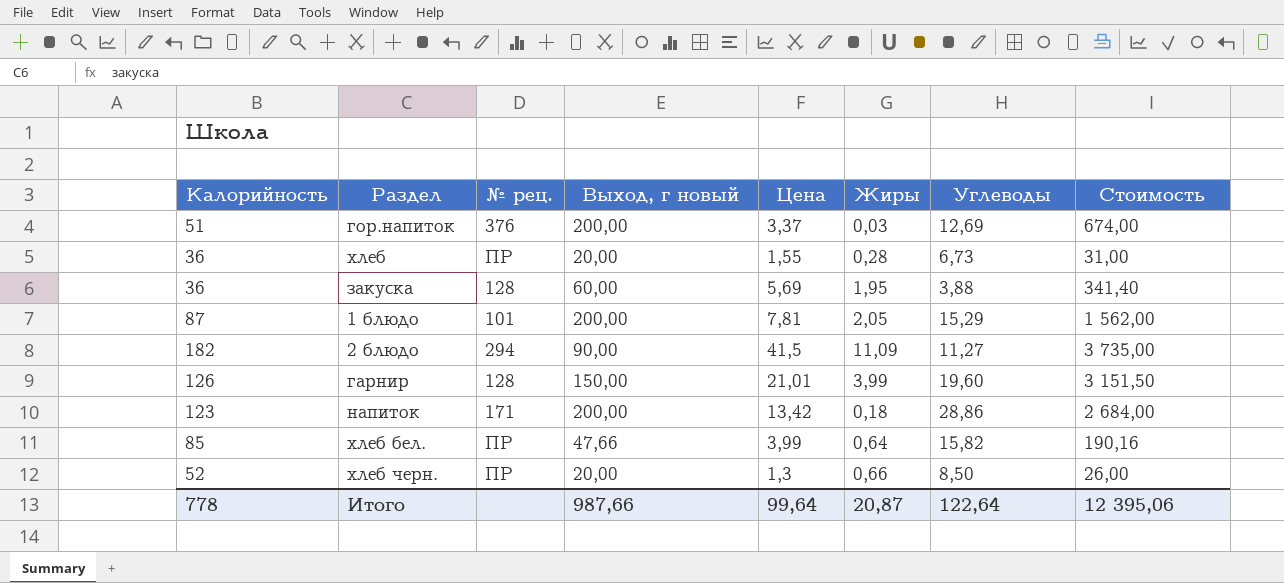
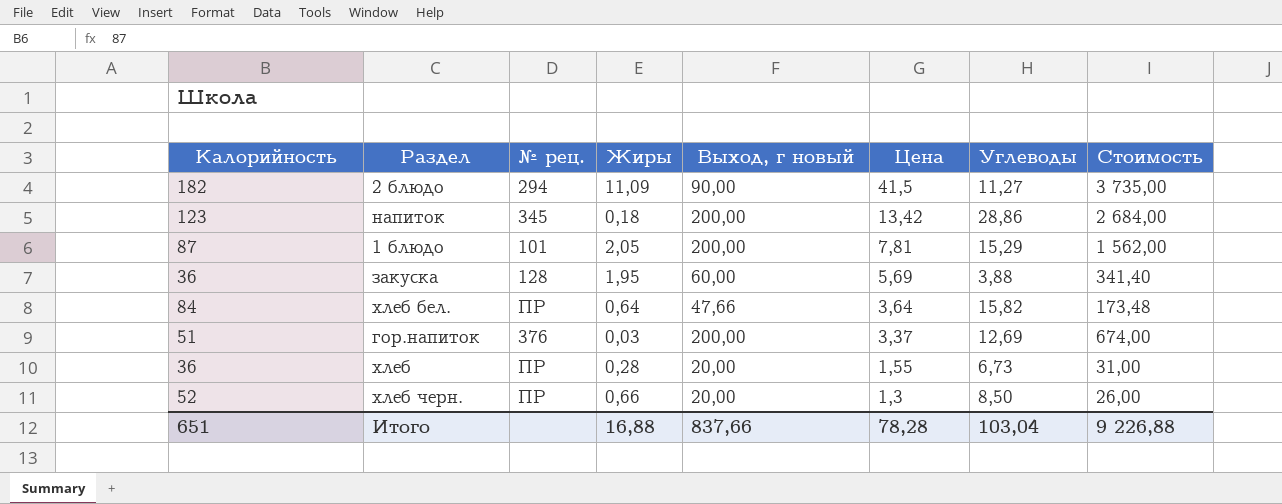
row order: none -> Цена descending
column Жиры | position: 6 -> 4
row гарнир: 126 | 128 | 150,00 | 21,01 | 3,99 | 19,60 | 3 151,50 -> none
напиток | № рец.: 171 -> 345
хлеб бел. | Калорийность: 85 -> 84
хлеб бел. | Цена: 3,99 -> 3,64
хлеб бел. | Стоимость: 190,16 -> 173,48
Итого | Калорийность: 778 -> 651
Итого | Жиры: 20,87 -> 16,88
Итого | Выход, г новый: 987,66 -> 837,66
Итого | Цена: 99,64 -> 78,28
Итого | Углеводы: 122,64 -> 103,04
Итого | Стоимость: 12 395,06 -> 9 226,88

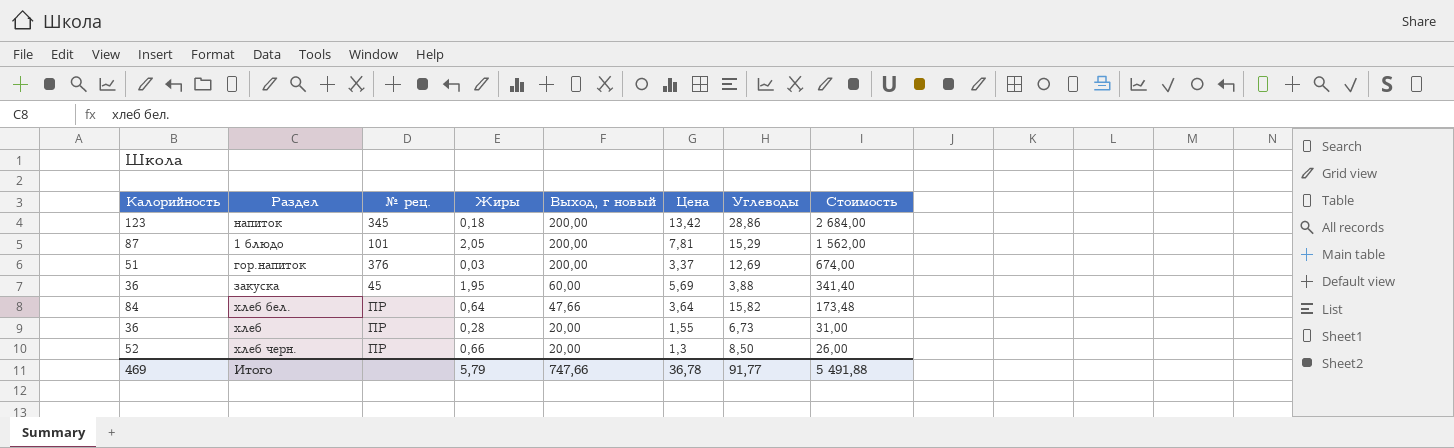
row order: Цена descending -> Выход, г новый descending
row 2 блюдо: 182 | 294 | 11,09 | 90,00 | 41,5 | 11,27 | 3 735,00 -> none
закуска | № рец.: 128 -> 45
Итого | Калорийность: 651 -> 469
Итого | Жиры: 16,88 -> 5,79
Итого | Выход, г новый: 837,66 -> 747,66
Итого | Цена: 78,28 -> 36,78
Итого | Углеводы: 103,04 -> 91,77
Итого | Стоимость: 9 226,88 -> 5 491,88

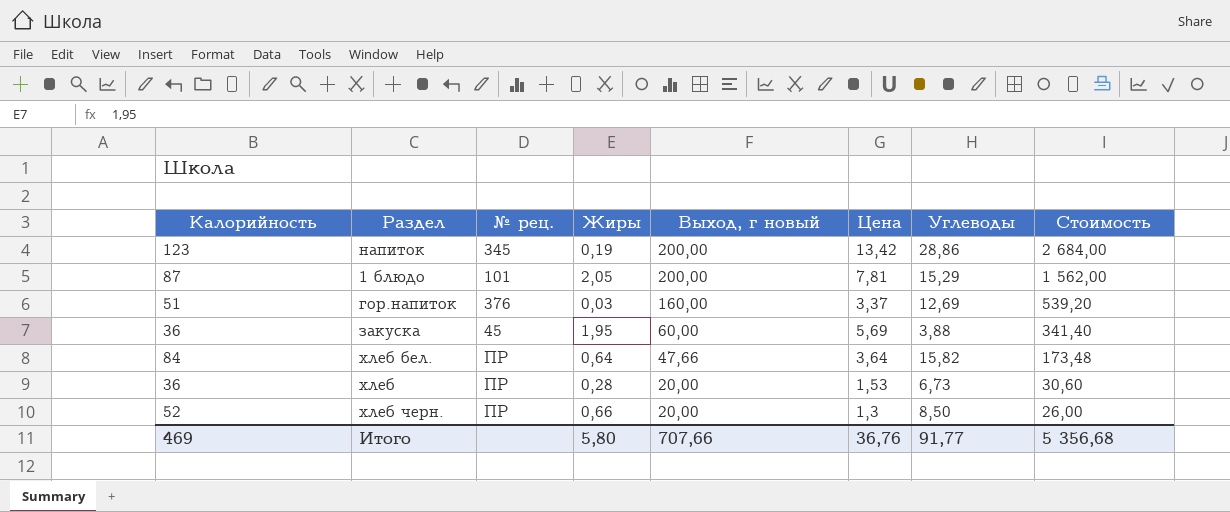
напиток | Жиры: 0,18 -> 0,19
гор.напиток | Выход, г новый: 200,00 -> 160,00
гор.напиток | Стоимость: 674,00 -> 539,20
хлеб | Цена: 1,55 -> 1,53
хлеб | Стоимость: 31,00 -> 30,60
Итого | Жиры: 5,79 -> 5,80
Итого | Выход, г новый: 747,66 -> 707,66
Итого | Цена: 36,78 -> 36,76
Итого | Стоимость: 5 491,88 -> 5 356,68

